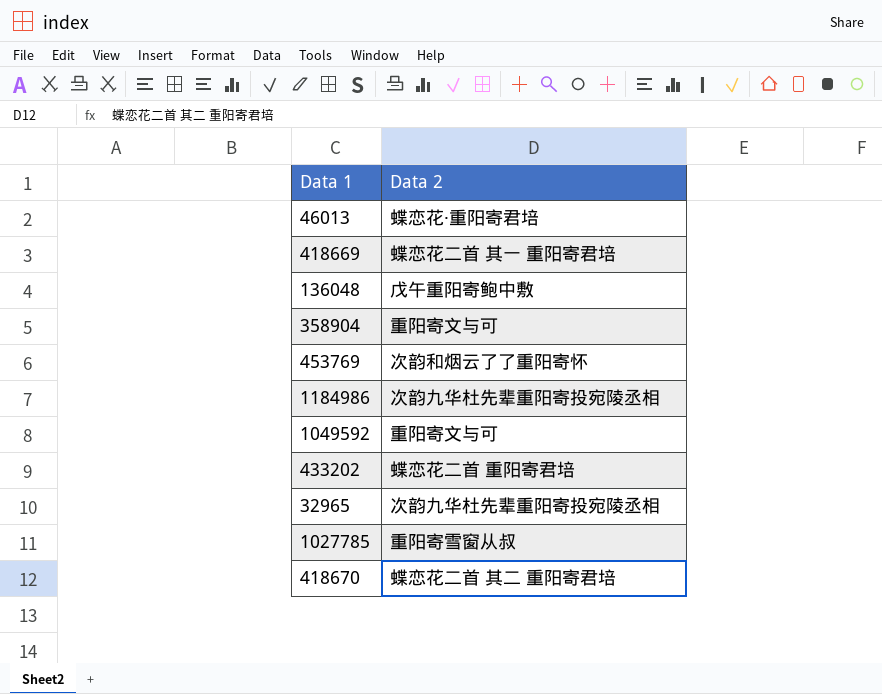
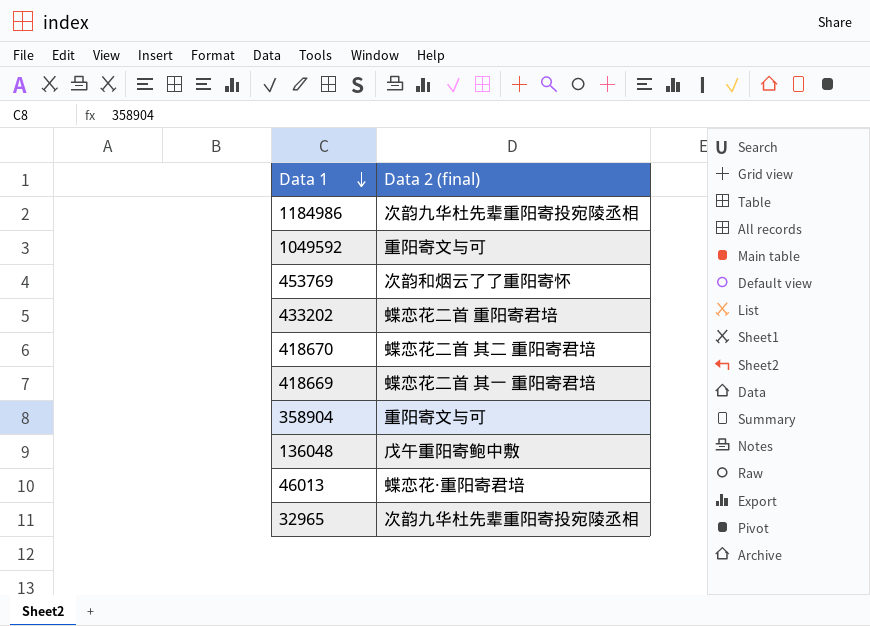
row order: none -> Data 1 descending
column name: Data 2 -> Data 2 (final)
row 1027785: 重阳寄雪窗从叔 -> none

